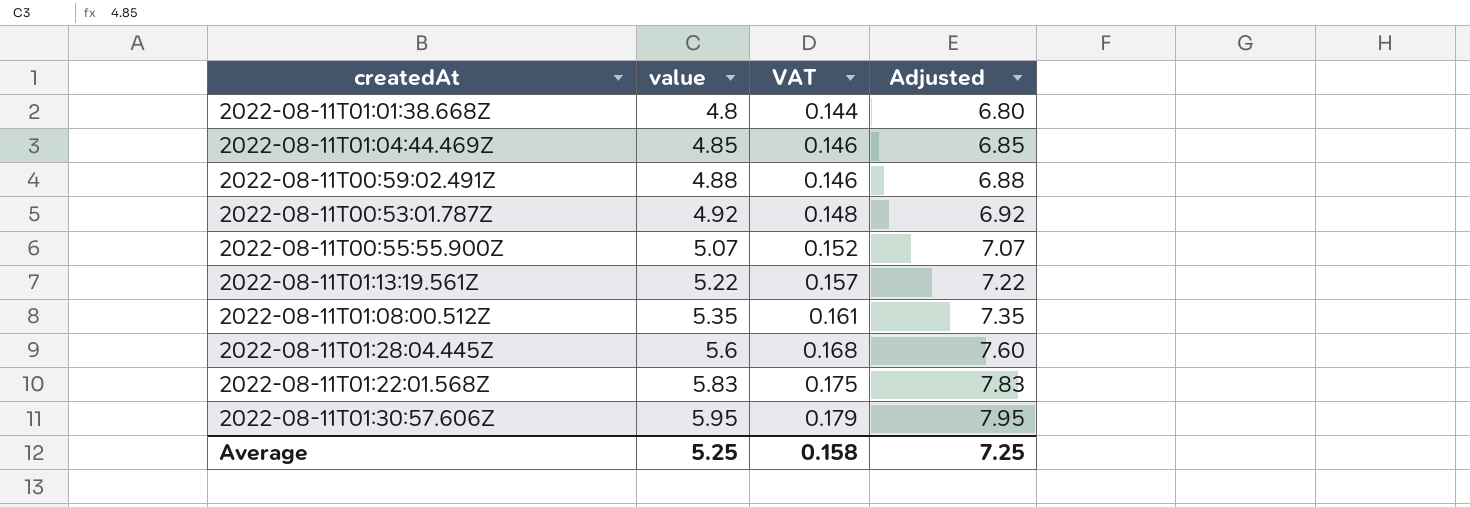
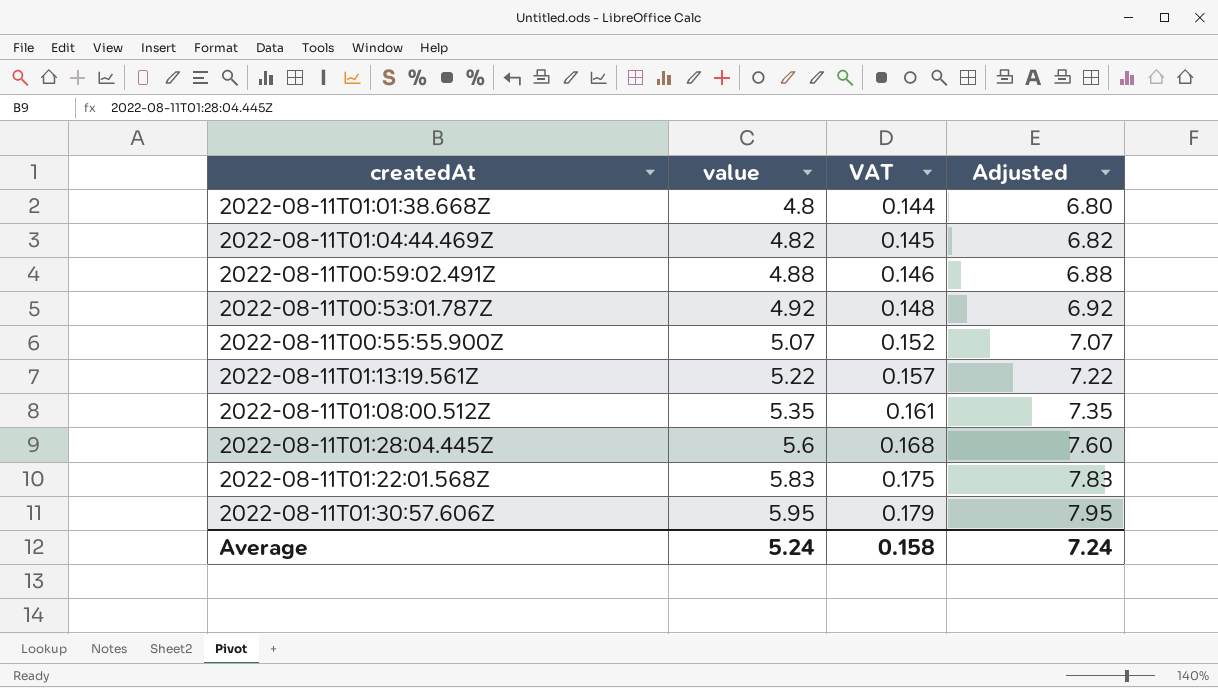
2022-08-11T01:04:44.469Z | value: 4.85 -> 4.82
2022-08-11T01:04:44.469Z | VAT: 0.146 -> 0.145
2022-08-11T01:04:44.469Z | Adjusted: 6.85 -> 6.82
Average | value: 5.25 -> 5.24
Average | Adjusted: 7.25 -> 7.24

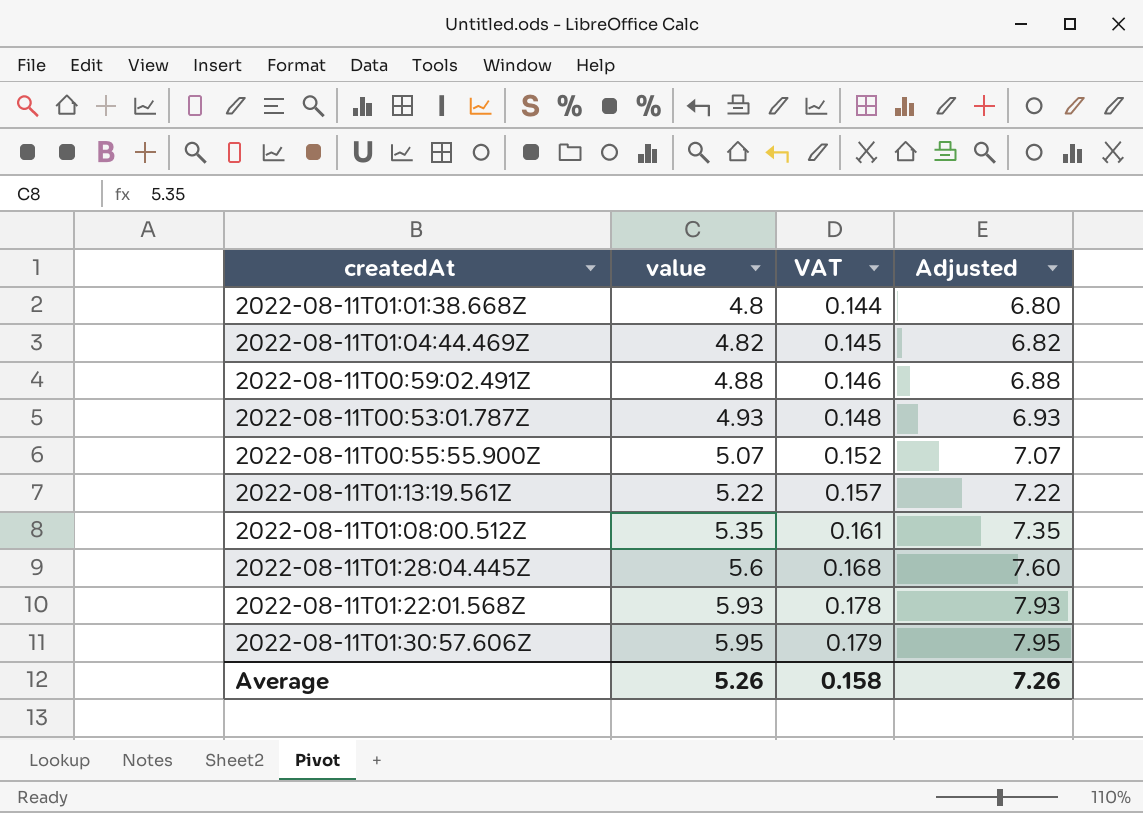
2022-08-11T00:53:01.787Z | value: 4.92 -> 4.93
2022-08-11T00:53:01.787Z | Adjusted: 6.92 -> 6.93
2022-08-11T01:22:01.568Z | value: 5.83 -> 5.93
2022-08-11T01:22:01.568Z | VAT: 0.175 -> 0.178
2022-08-11T01:22:01.568Z | Adjusted: 7.83 -> 7.93
Average | value: 5.24 -> 5.26
Average | Adjusted: 7.24 -> 7.26

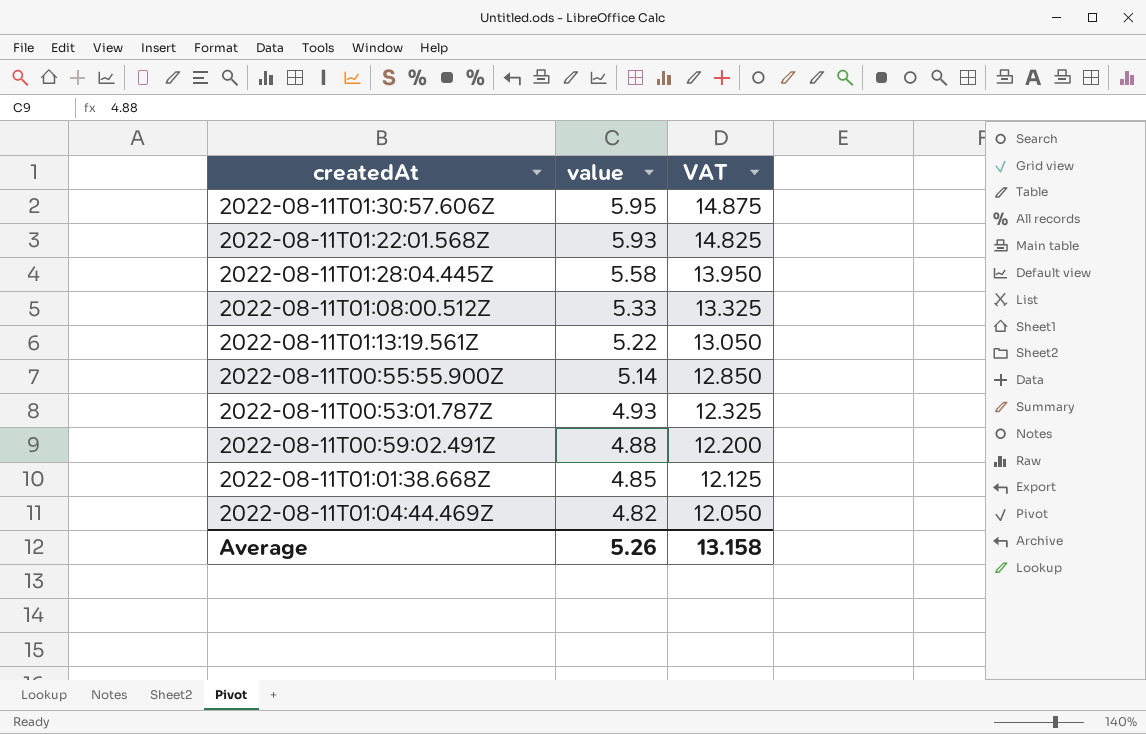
row order: value ascending -> value descending
column Adjusted | formula: [value] + 2 -> none
column VAT | formula: [value] * 0.03 -> [value] * 2.5
2022-08-11T01:28:04.445Z | value: 5.6 -> 5.58
2022-08-11T01:08:00.512Z | value: 5.35 -> 5.33
2022-08-11T00:55:55.900Z | value: 5.07 -> 5.14
2022-08-11T01:01:38.668Z | value: 4.8 -> 4.85
Average | VAT: 0.158 -> 13.158

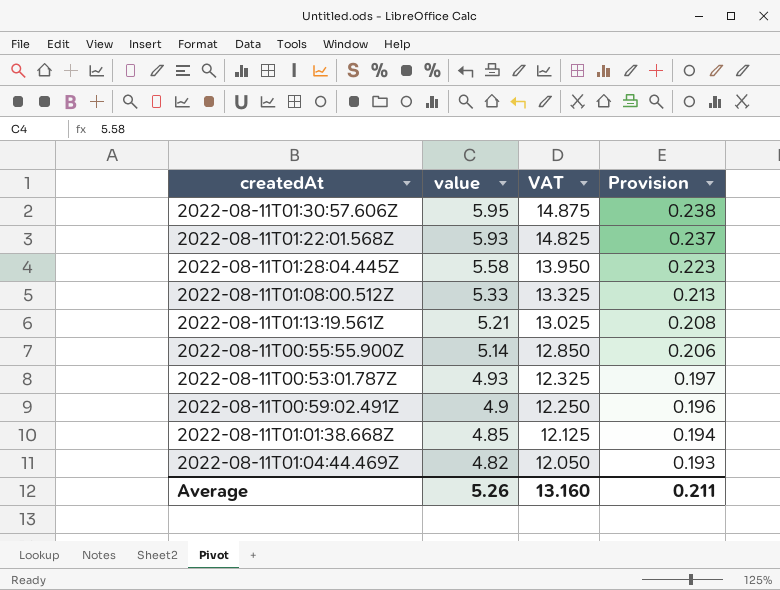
column Provision | formula: none -> [value] * 0.04
2022-08-11T01:13:19.561Z | value: 5.22 -> 5.21
2022-08-11T01:13:19.561Z | VAT: 13.050 -> 13.025
2022-08-11T00:59:02.491Z | value: 4.88 -> 4.9
2022-08-11T00:59:02.491Z | VAT: 12.200 -> 12.250
Average | VAT: 13.158 -> 13.160

